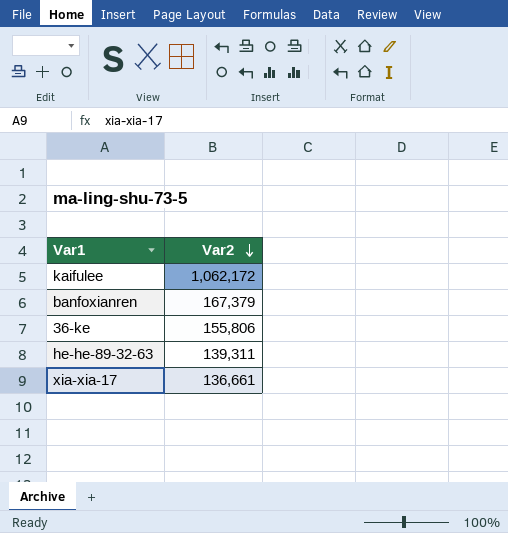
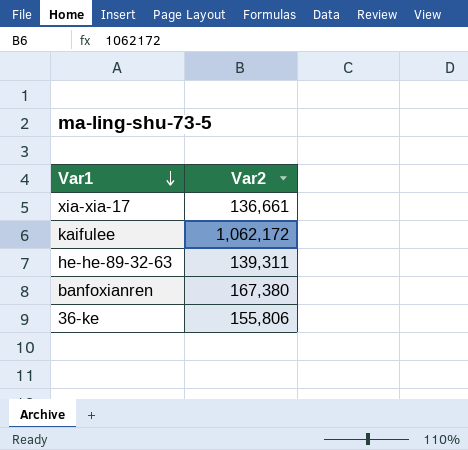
row order: Var2 descending -> Var1 descending
banfoxianren | Var2: 167,379 -> 167,380

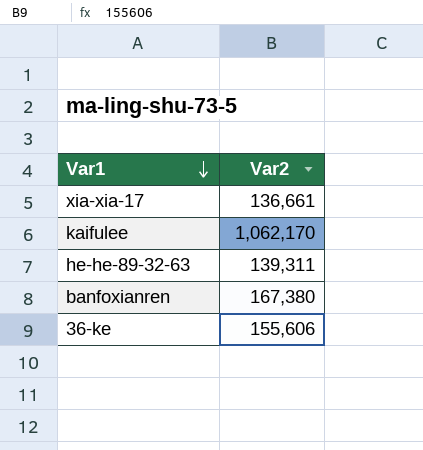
kaifulee | Var2: 1,062,172 -> 1,062,170
36-ke | Var2: 155,806 -> 155,606

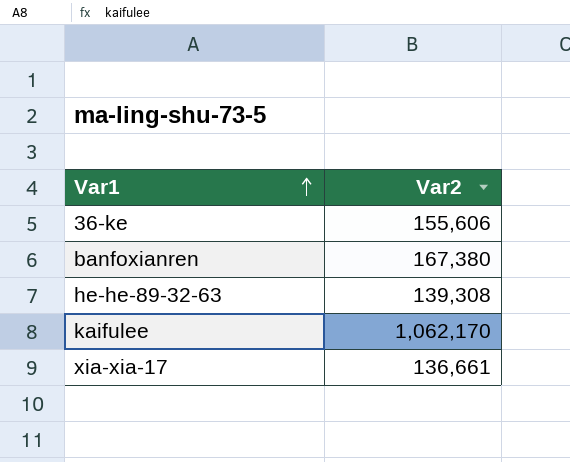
row order: Var1 descending -> Var1 ascending
he-he-89-32-63 | Var2: 139,311 -> 139,308

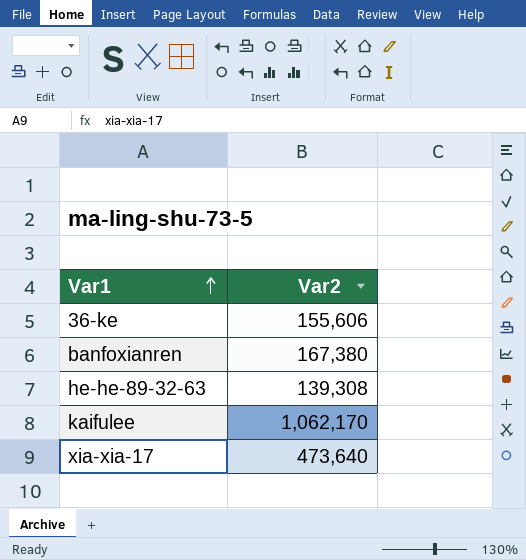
xia-xia-17 | Var2: 136,661 -> 473,640

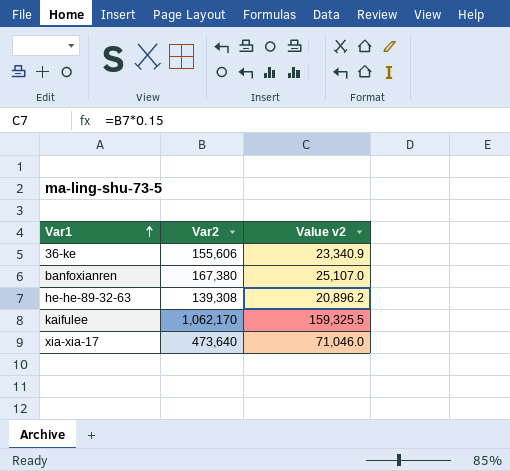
column Value v2 | formula: none -> [Var2] * 0.15

